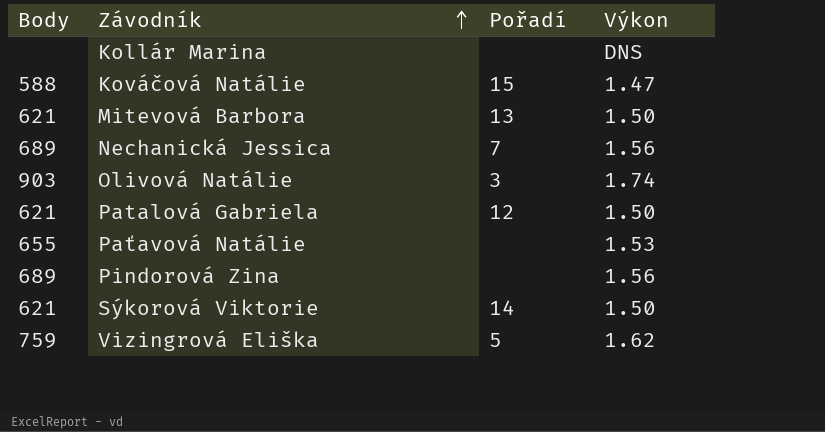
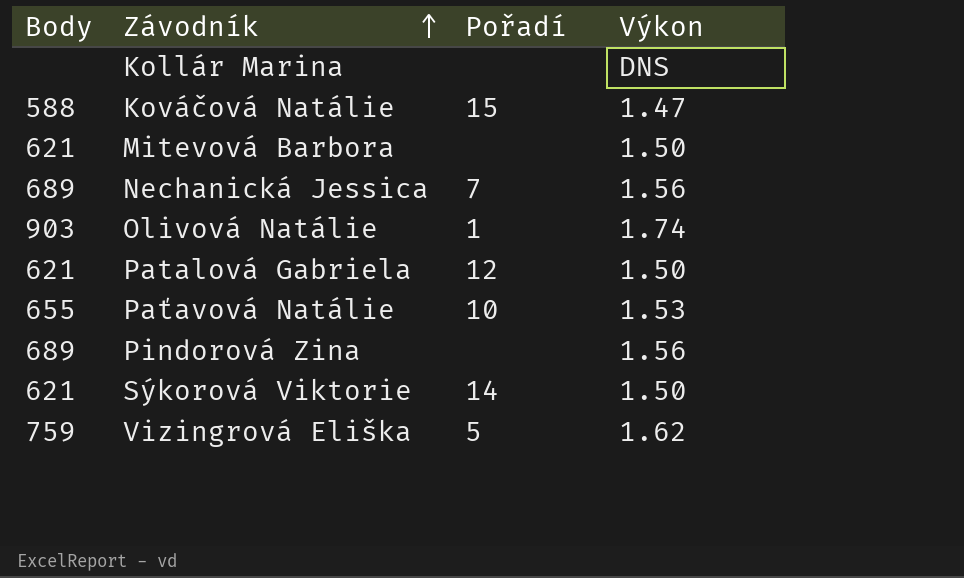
Mitevová Barbora | Pořadí: 13 -> none
Olivová Natálie | Pořadí: 3 -> 1
Paťavová Natálie | Pořadí: none -> 10

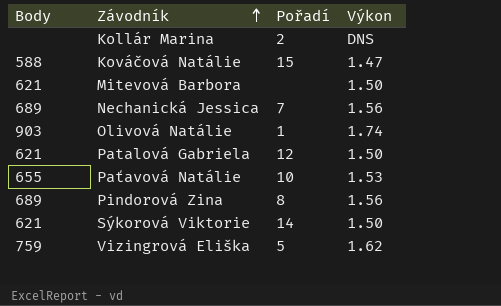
Kollár Marina | Pořadí: none -> 2
Pindorová Zina | Pořadí: none -> 8

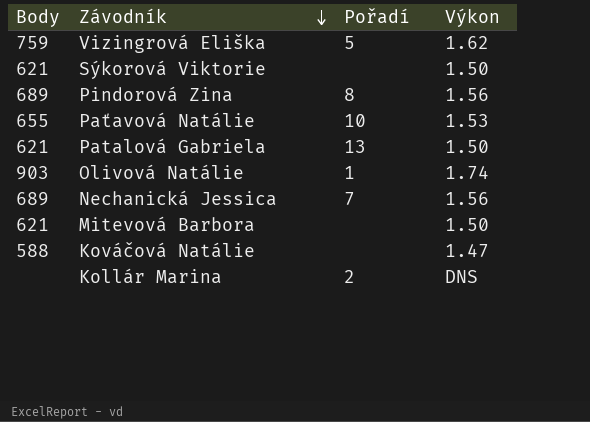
row order: Závodník ascending -> Závodník descending
Sýkorová Viktorie | Pořadí: 14 -> none
Patalová Gabriela | Pořadí: 12 -> 13
Kováčová Natálie | Pořadí: 15 -> none

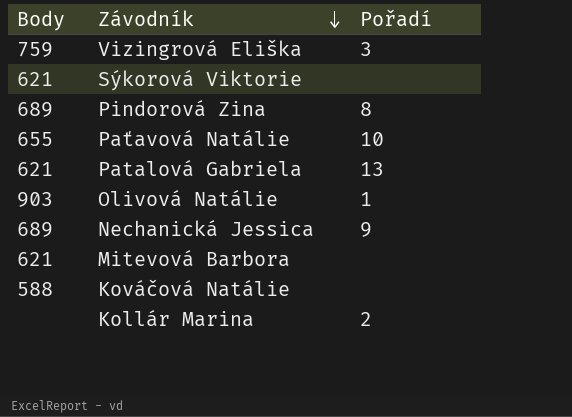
column Výkon | position: 4 -> none
Vizingrová Eliška | Pořadí: 5 -> 3
Nechanická Jessica | Pořadí: 7 -> 9

